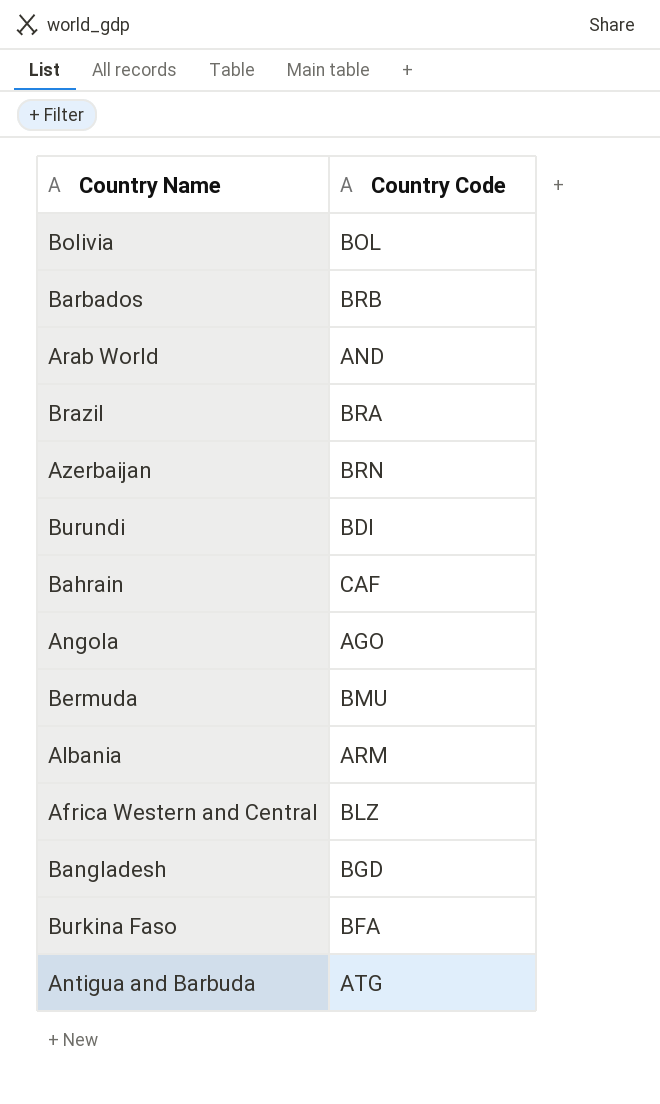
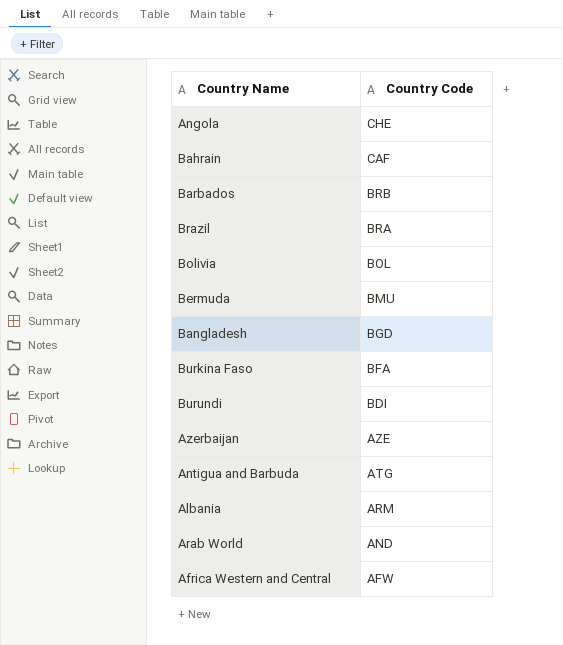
row order: none -> Country Code descending
Angola | Country Code: AGO -> CHE
Azerbaijan | Country Code: BRN -> AZE
Africa Western and Central | Country Code: BLZ -> AFW

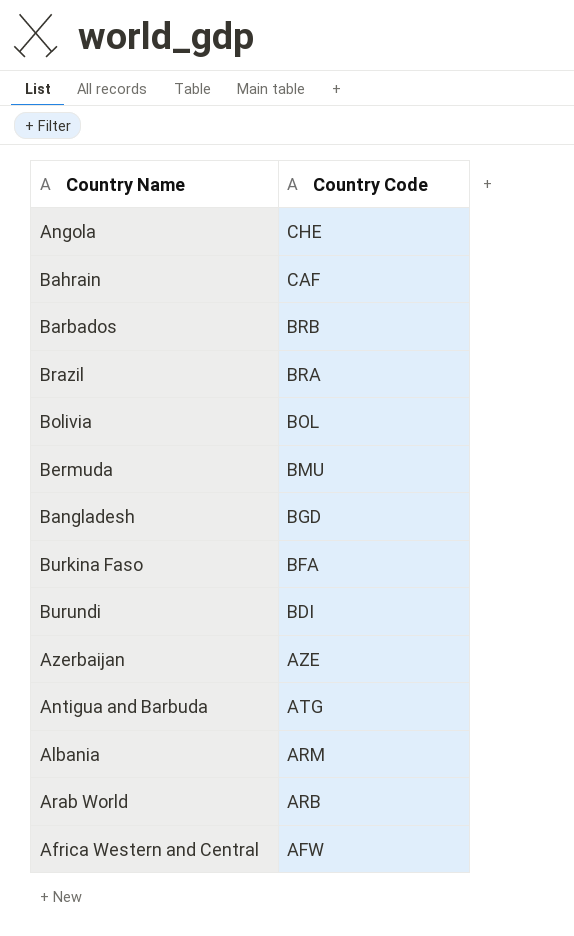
Arab World | Country Code: AND -> ARB

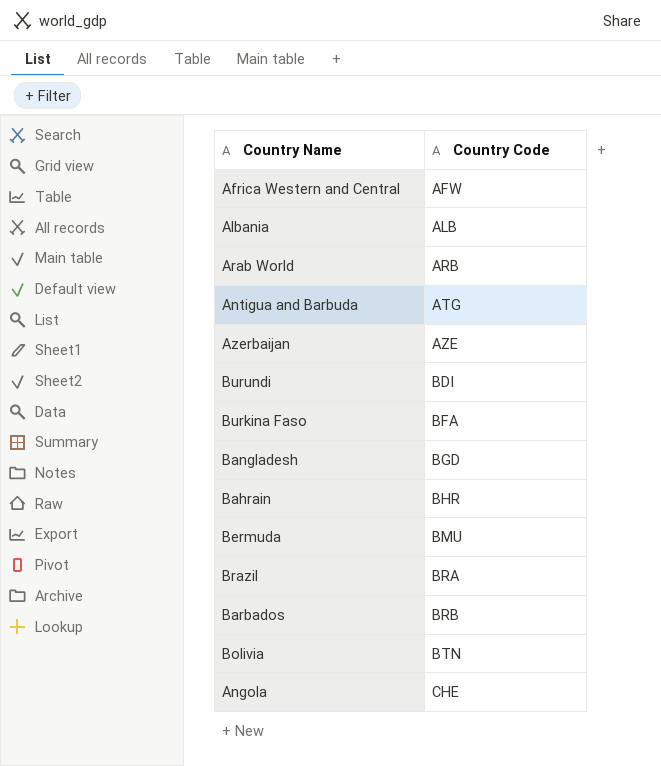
row order: Country Code descending -> Country Code ascending
Albania | Country Code: ARM -> ALB
Bahrain | Country Code: CAF -> BHR
Bolivia | Country Code: BOL -> BTN

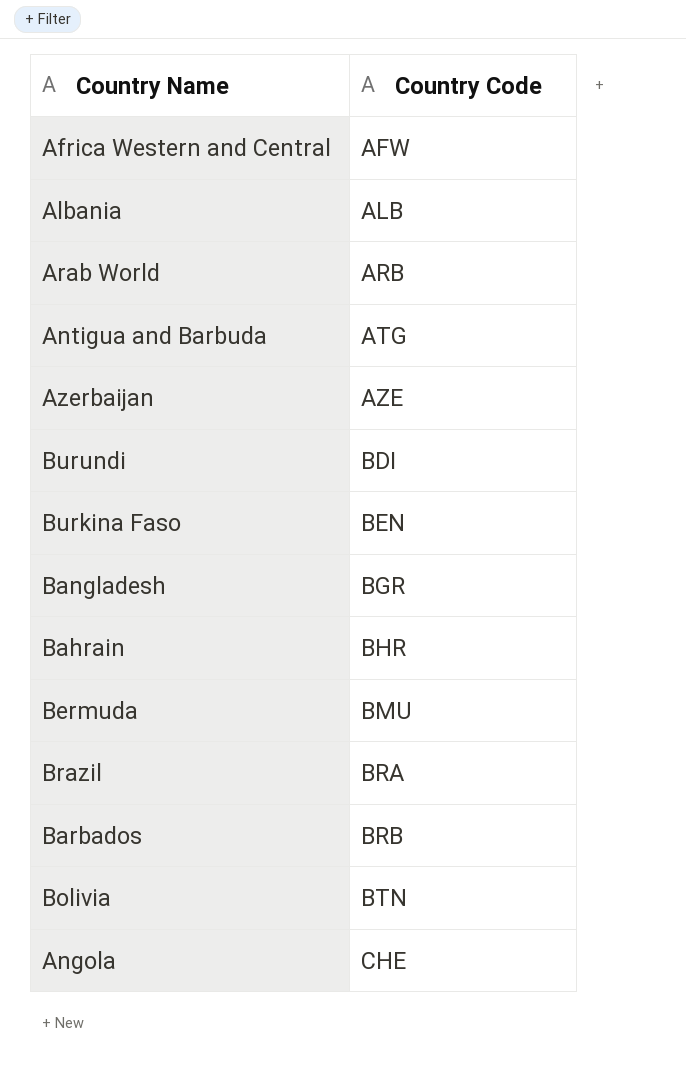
Burkina Faso | Country Code: BFA -> BEN
Bangladesh | Country Code: BGD -> BGR

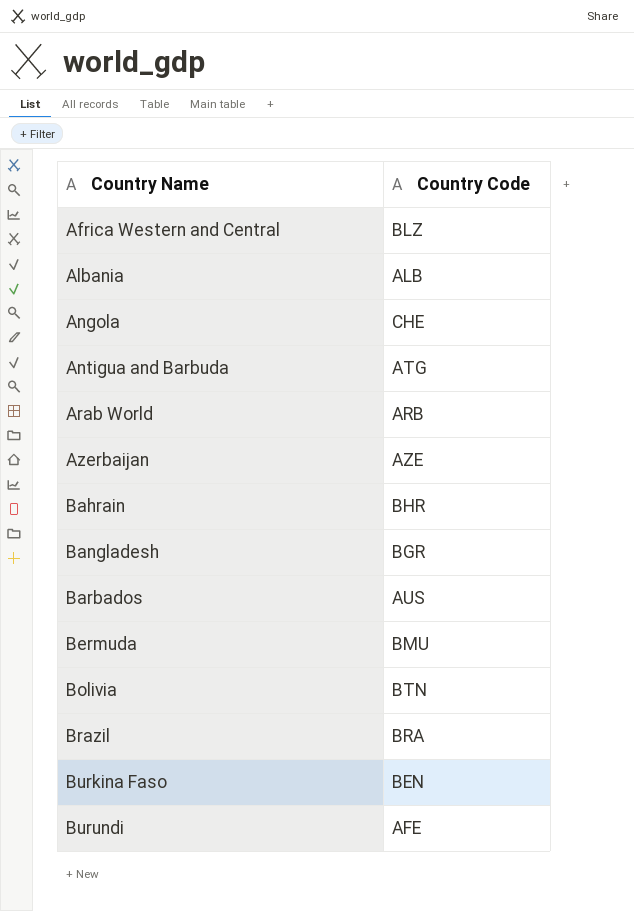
row order: Country Code ascending -> Country Name ascending
Africa Western and Central | Country Code: AFW -> BLZ
Barbados | Country Code: BRB -> AUS
Burundi | Country Code: BDI -> AFE

